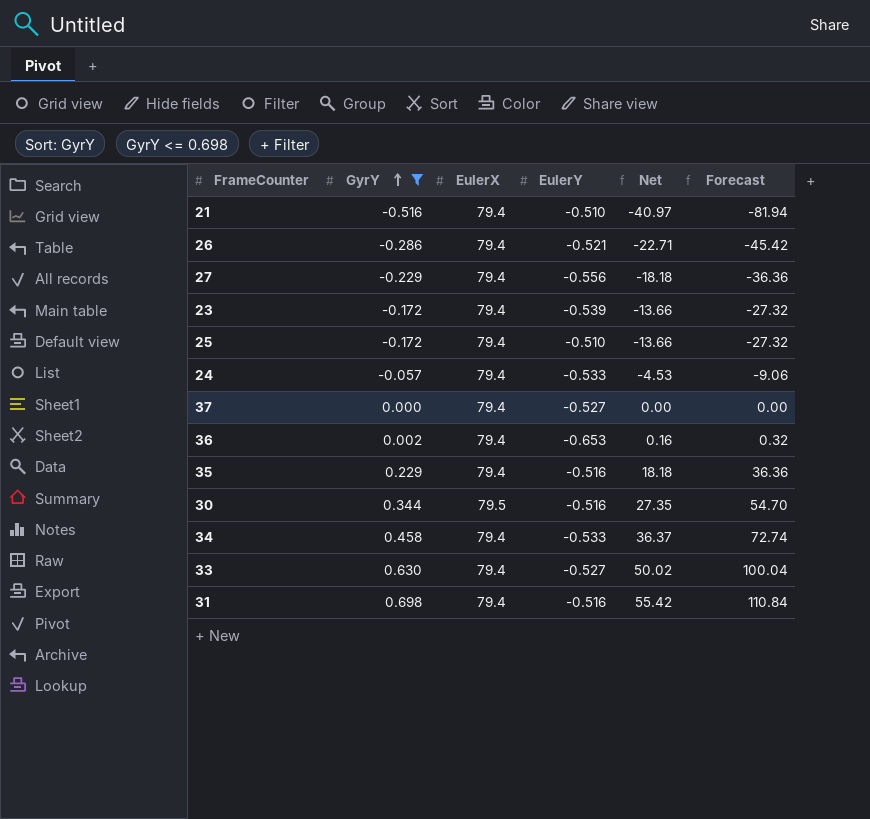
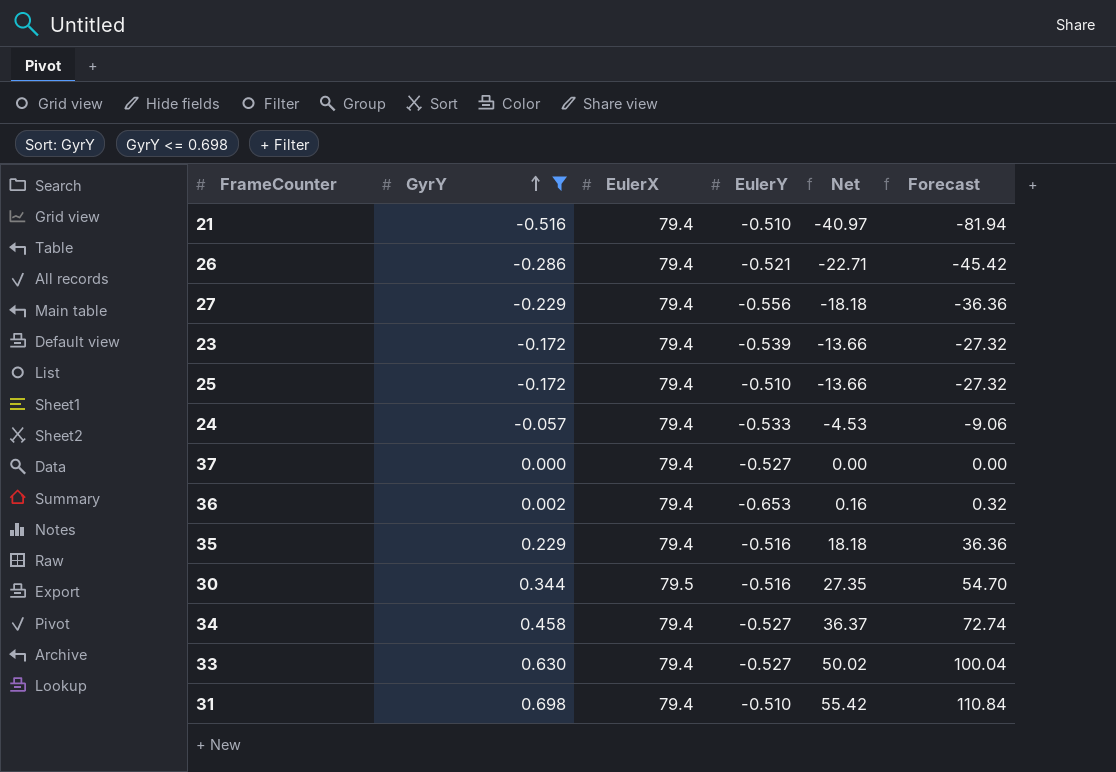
34 | EulerY: -0.533 -> -0.527
31 | EulerY: -0.516 -> -0.510

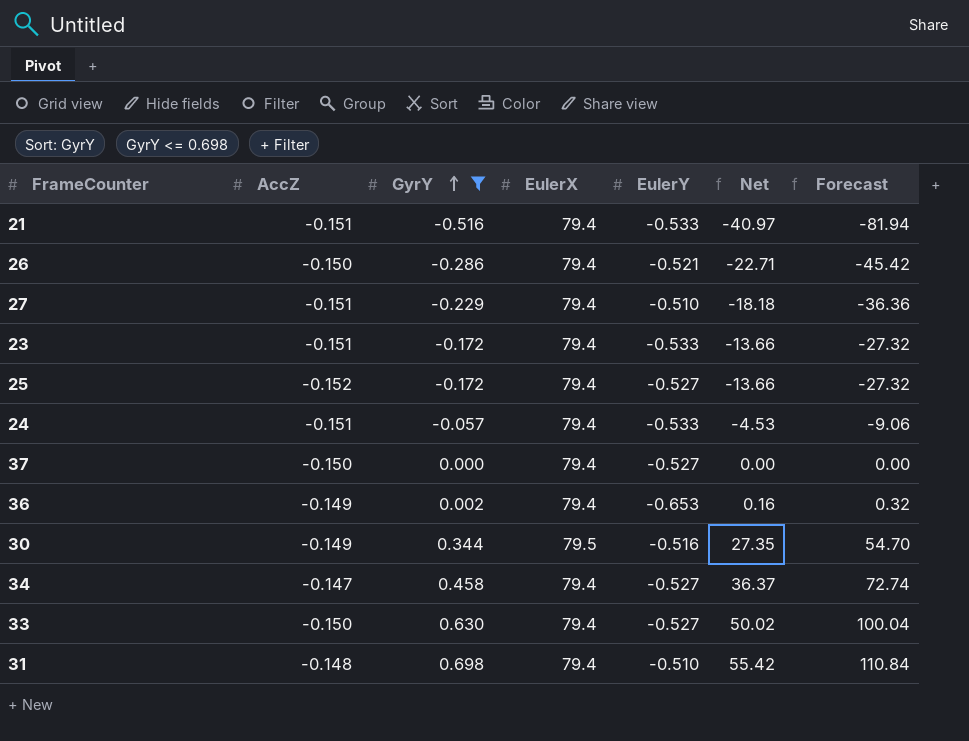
column AccZ | position: none -> 2
row 35: 0.229 | 79.4 | -0.516 | 18.18 | 36.36 -> none
21 | EulerY: -0.510 -> -0.533
27 | EulerY: -0.556 -> -0.510
23 | EulerY: -0.539 -> -0.533
25 | EulerY: -0.510 -> -0.527

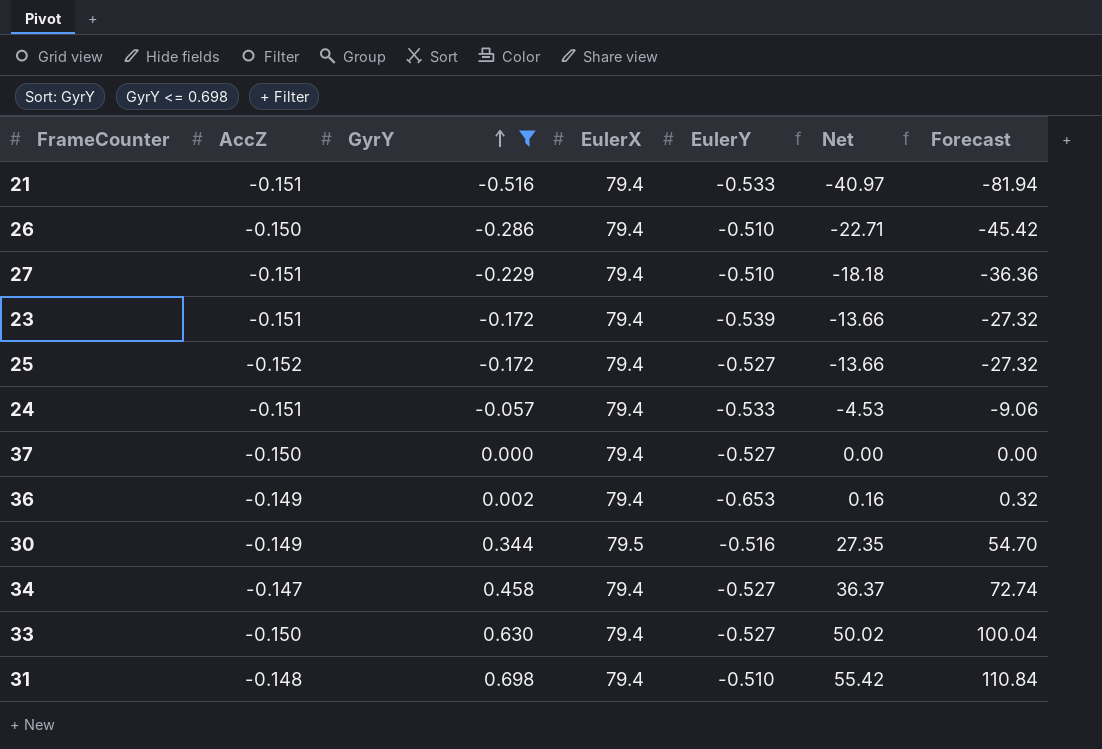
26 | EulerY: -0.521 -> -0.510
23 | EulerY: -0.533 -> -0.539

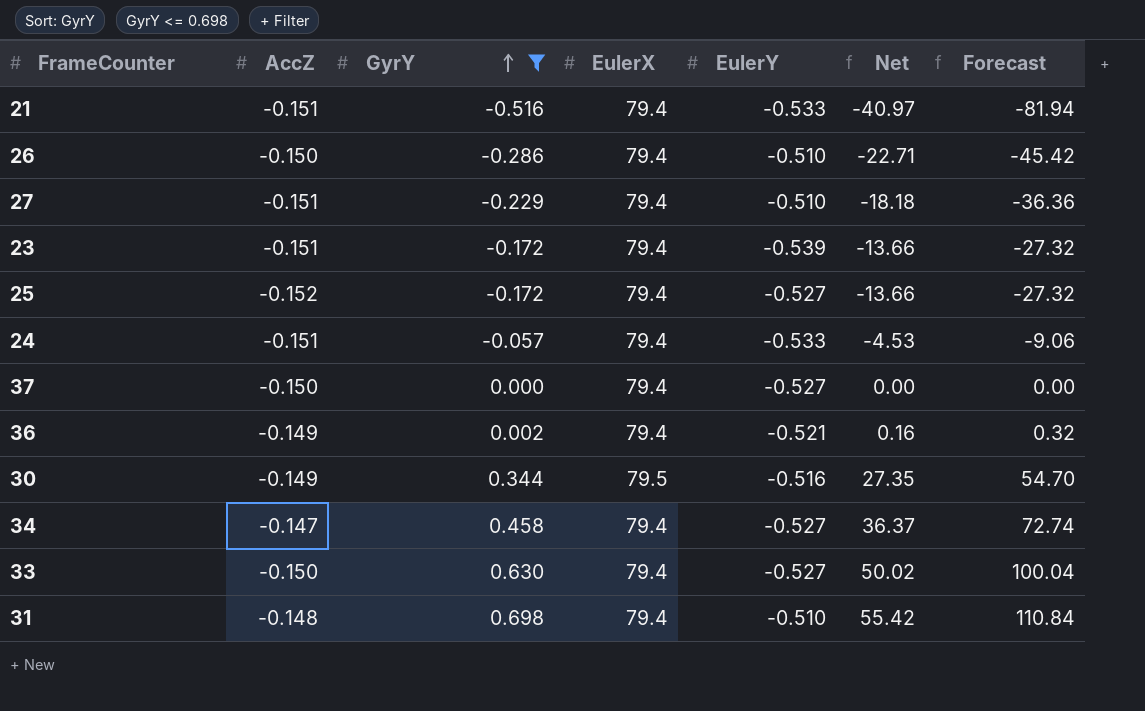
36 | EulerY: -0.653 -> -0.521

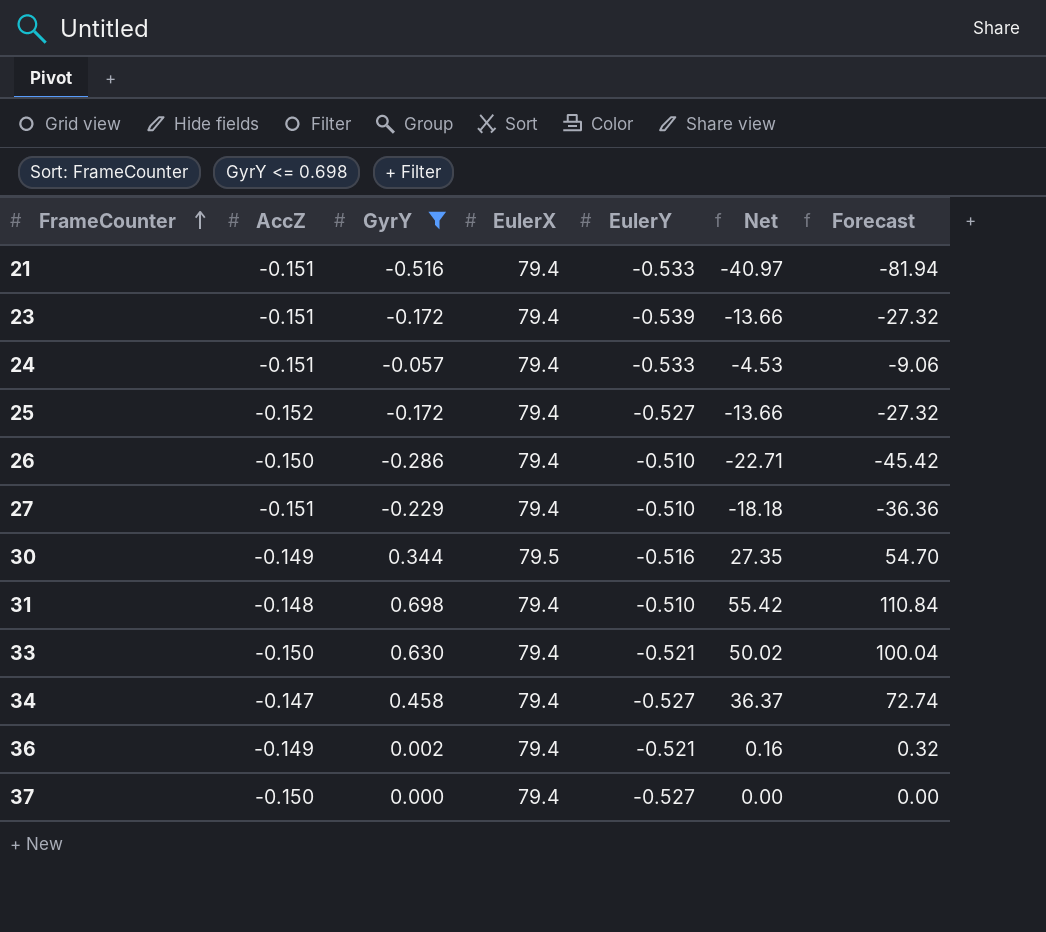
row order: GyrY ascending -> FrameCounter ascending
33 | EulerY: -0.527 -> -0.521

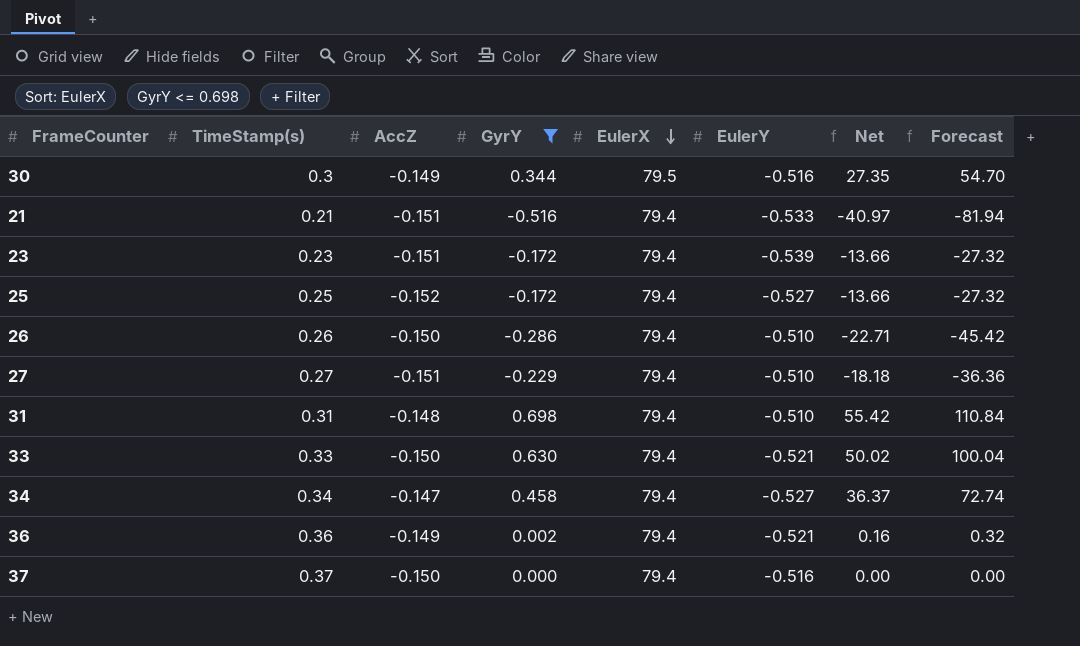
row order: FrameCounter ascending -> EulerX descending
column TimeStamp(s) | position: none -> 2
row 24: -0.151 | -0.057 | 79.4 | -0.533 | -4.53 | -9.06 -> none
37 | EulerY: -0.527 -> -0.516

